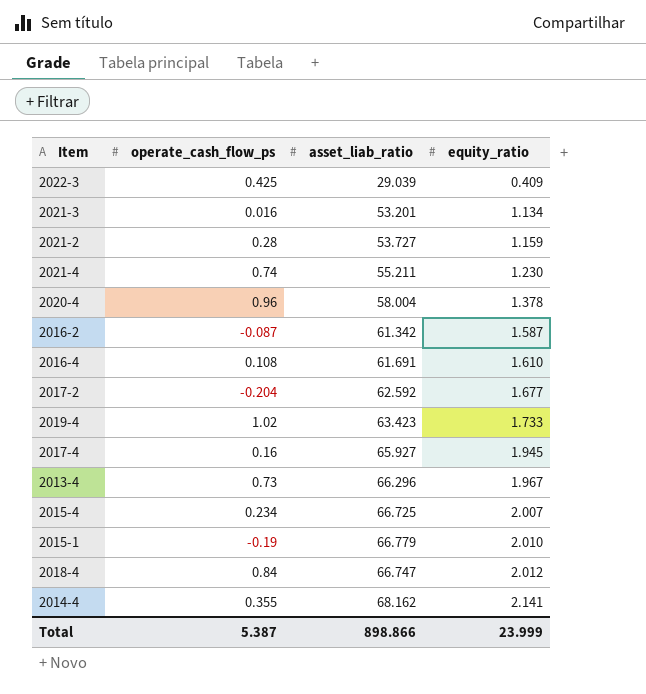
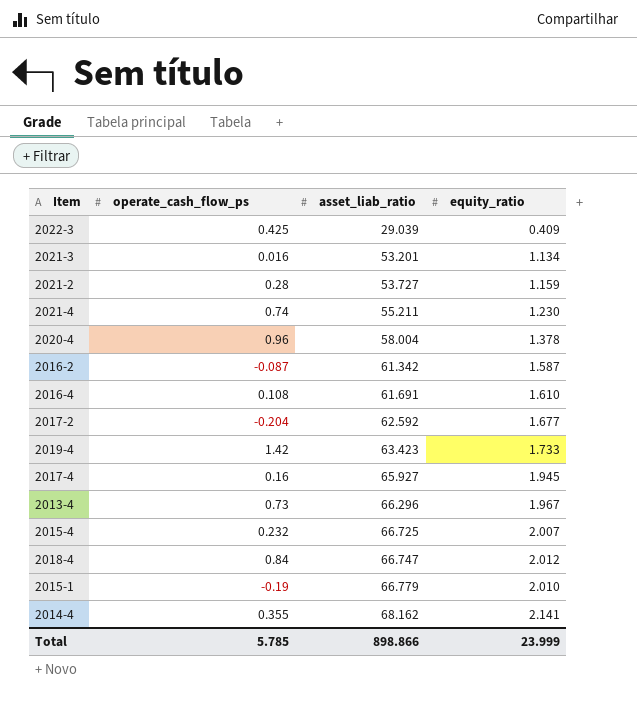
row order: equity_ratio ascending -> asset_liab_ratio ascending
2019-4 | operate_cash_flow_ps: 1.02 -> 1.42
2015-4 | operate_cash_flow_ps: 0.234 -> 0.232
Total | operate_cash_flow_ps: 5.387 -> 5.785

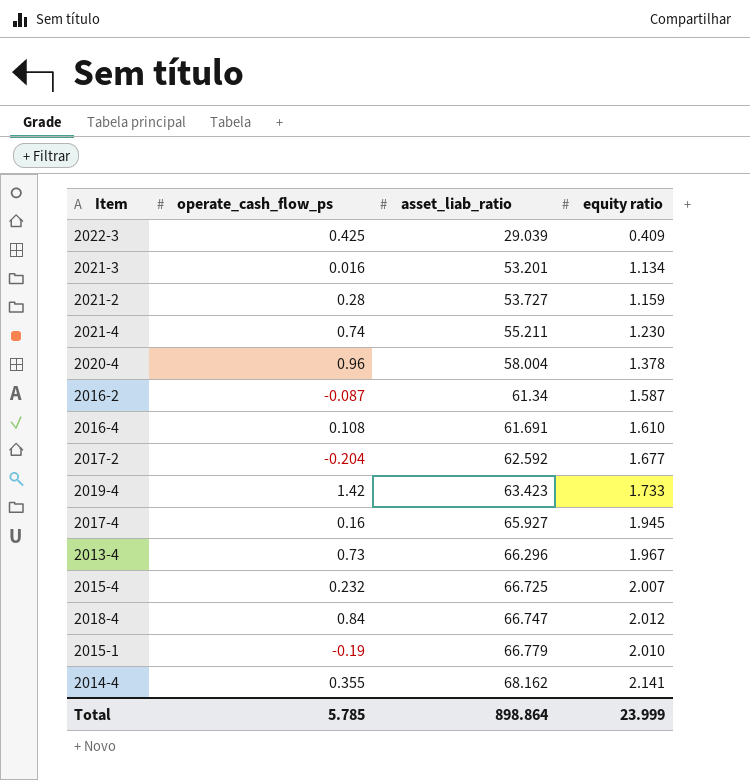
column name: equity_ratio -> equity ratio
2016-2 | asset_liab_ratio: 61.342 -> 61.34
Total | asset_liab_ratio: 898.866 -> 898.864

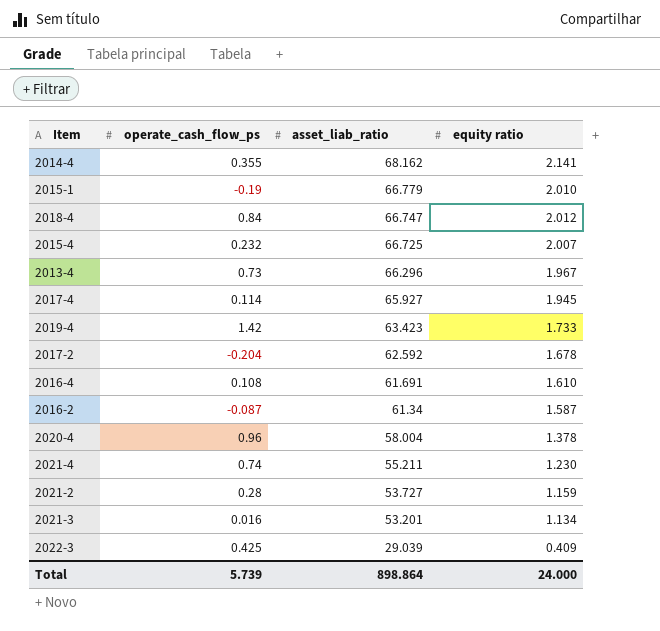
row order: asset_liab_ratio ascending -> asset_liab_ratio descending
2017-4 | operate_cash_flow_ps: 0.16 -> 0.114
2017-2 | equity ratio: 1.677 -> 1.678
Total | operate_cash_flow_ps: 5.785 -> 5.739
Total | equity ratio: 23.999 -> 24.000

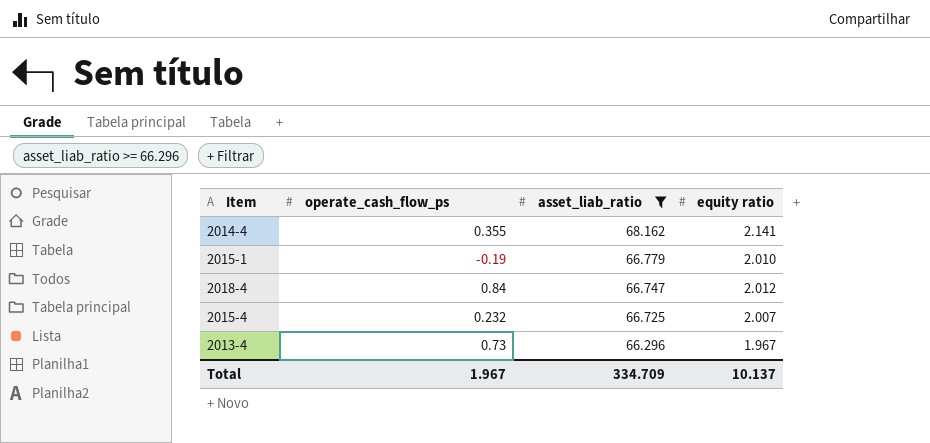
filter: none -> asset_liab_ratio >= 66.296
Total | operate_cash_flow_ps: 5.739 -> 1.967
Total | asset_liab_ratio: 898.864 -> 334.709
Total | equity ratio: 24.000 -> 10.137

